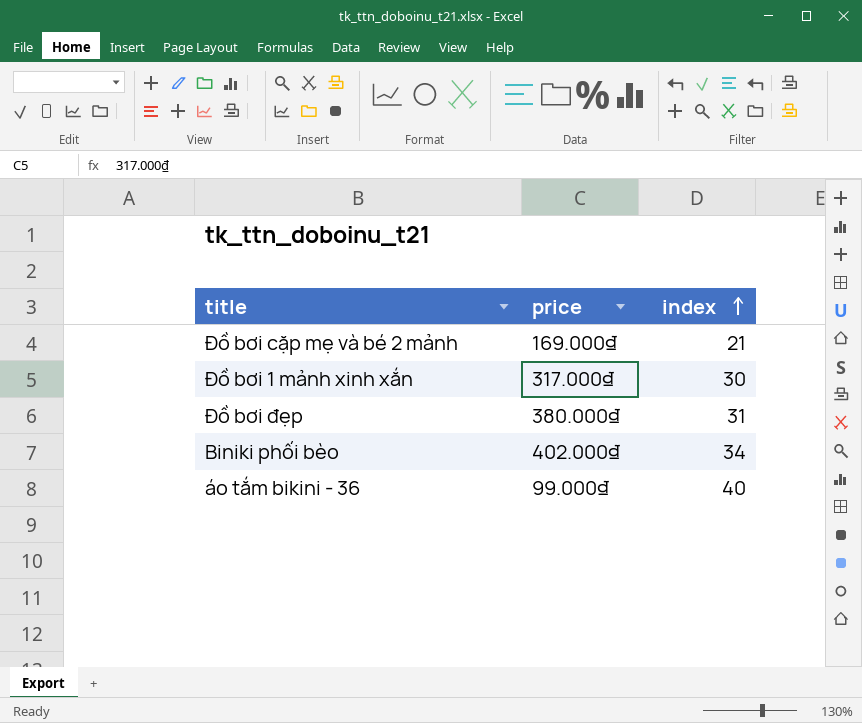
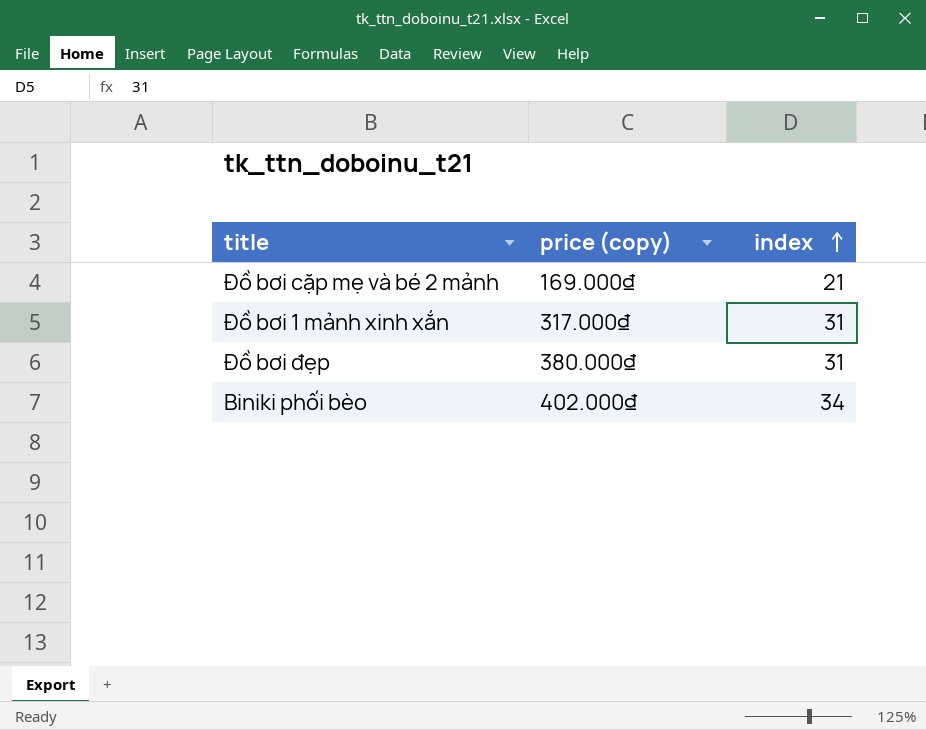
column name: price -> price (copy)
row áo tắm bikini - 36: 99.000₫ | 40 -> none
Đồ bơi 1 mảnh xinh xắn | index: 30 -> 31

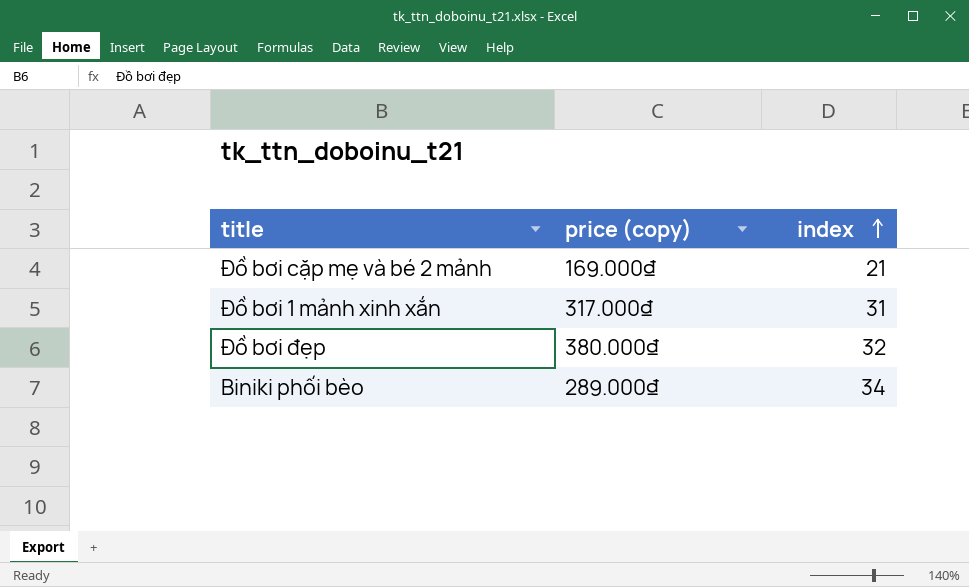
Đồ bơi đẹp | index: 31 -> 32
Biniki phối bèo | price (copy): 402.000₫ -> 289.000₫

